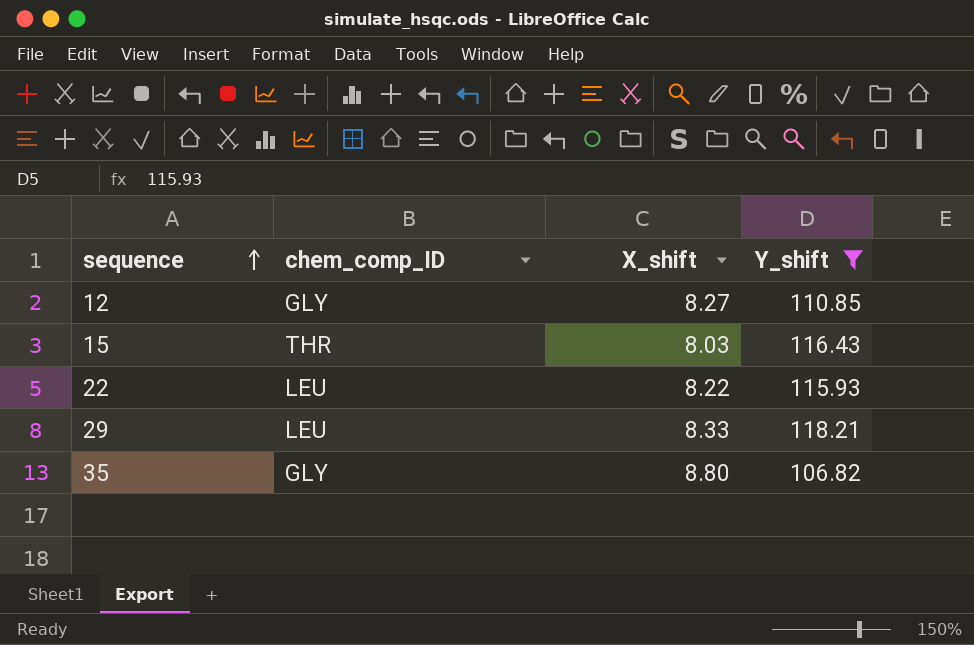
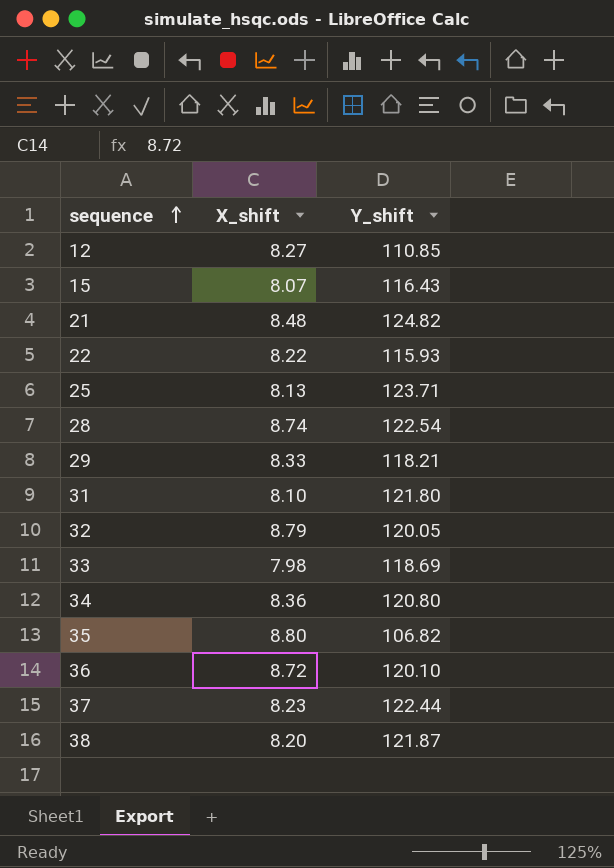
filter: Y_shift <= 118.21 -> none
column chem_comp_ID | position: 2 -> none
15 | X_shift: 8.03 -> 8.07

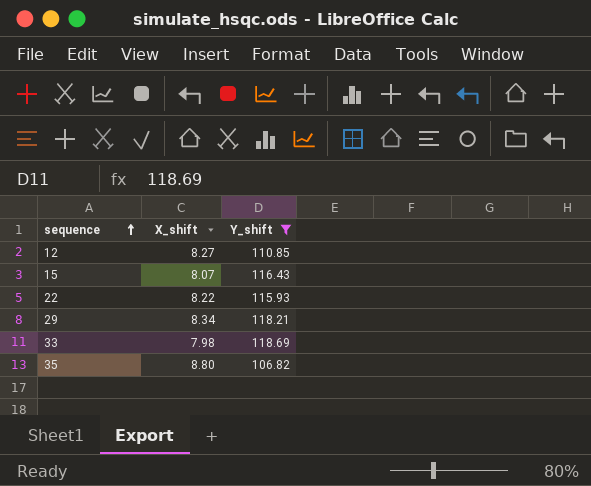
filter: none -> Y_shift <= 118.69
29 | X_shift: 8.33 -> 8.34

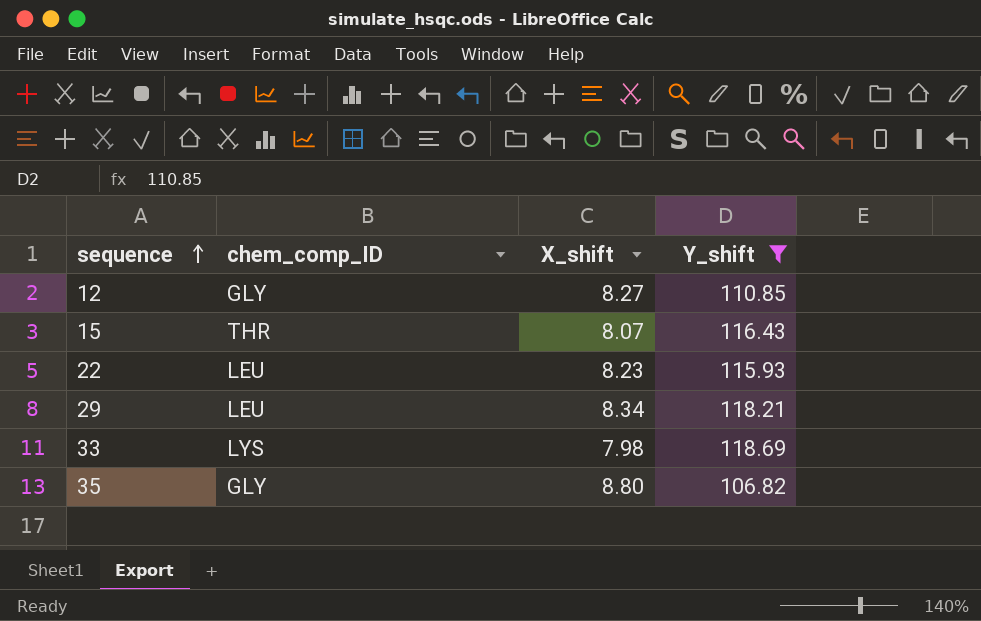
column chem_comp_ID | position: none -> 2
22 | X_shift: 8.22 -> 8.23

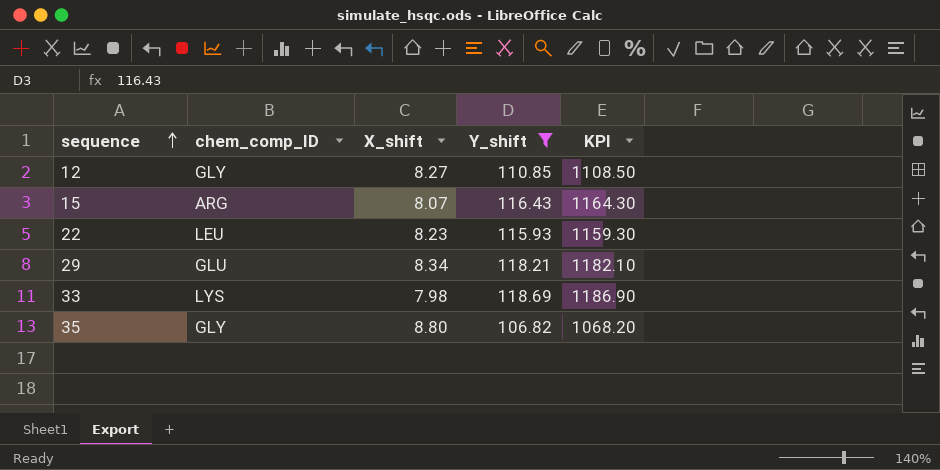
column KPI | formula: none -> [Y_shift] * 10
15 | chem_comp_ID: THR -> ARG
29 | chem_comp_ID: LEU -> GLU

